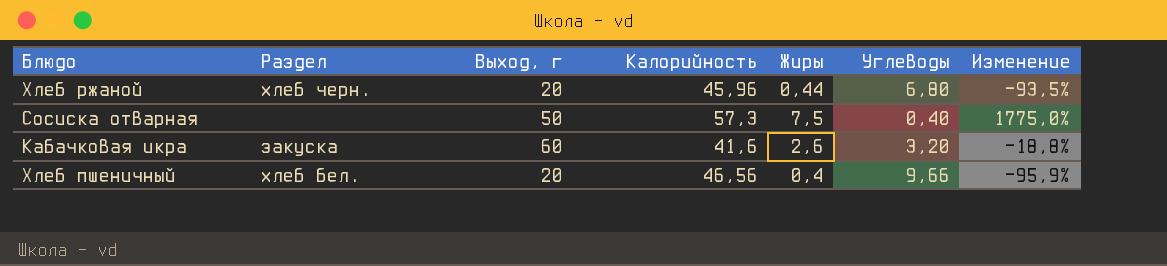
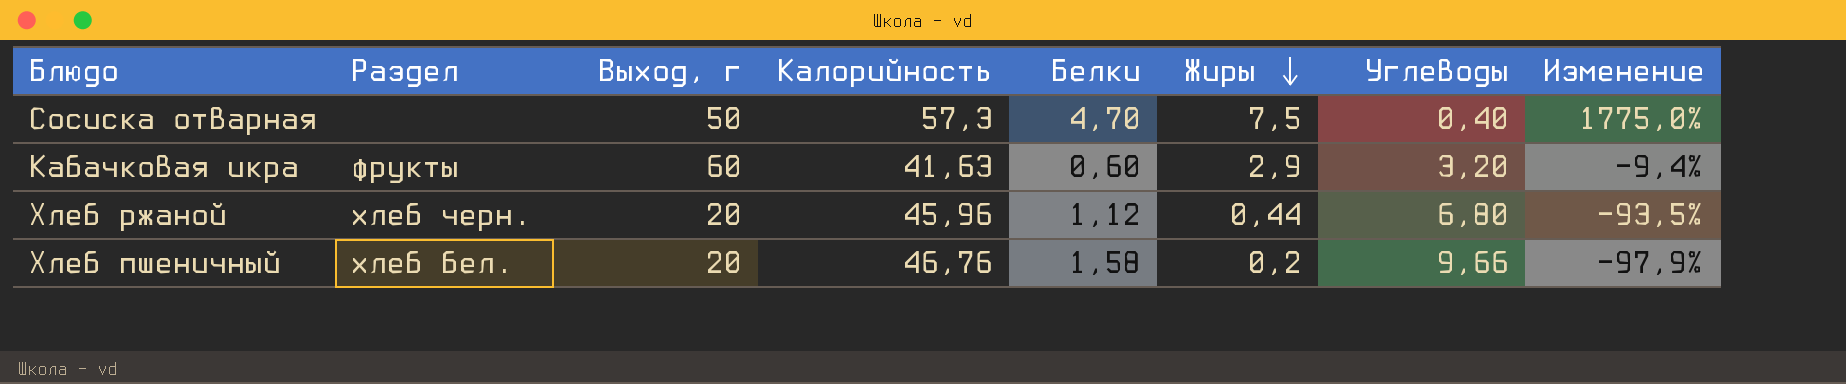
row order: none -> Жиры descending
column Белки | position: none -> 5
Кабачковая икра | Раздел: закуска -> фрукты
Кабачковая икра | Калорийность: 41,6 -> 41,63
Кабачковая икра | Жиры: 2,6 -> 2,9
Кабачковая икра | Изменение: -18,8% -> -9,4%
Хлеб пшеничный | Калорийность: 46,56 -> 46,76
Хлеб пшеничный | Жиры: 0,4 -> 0,2
Хлеб пшеничный | Изменение: -95,9% -> -97,9%

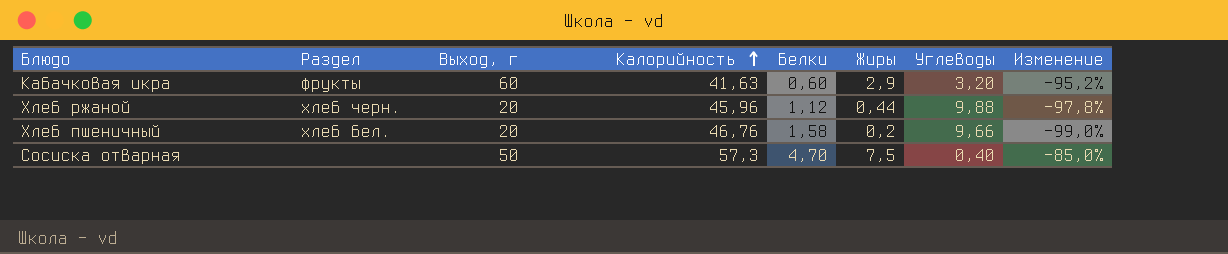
row order: Жиры descending -> Калорийность ascending
column Изменение | formula: ([Жиры] - [Углеводы]) / [Углеводы] -> ([Жиры] - [Выход, г]) / [Выход, г]
Хлеб ржаной | Углеводы: 6,80 -> 9,88

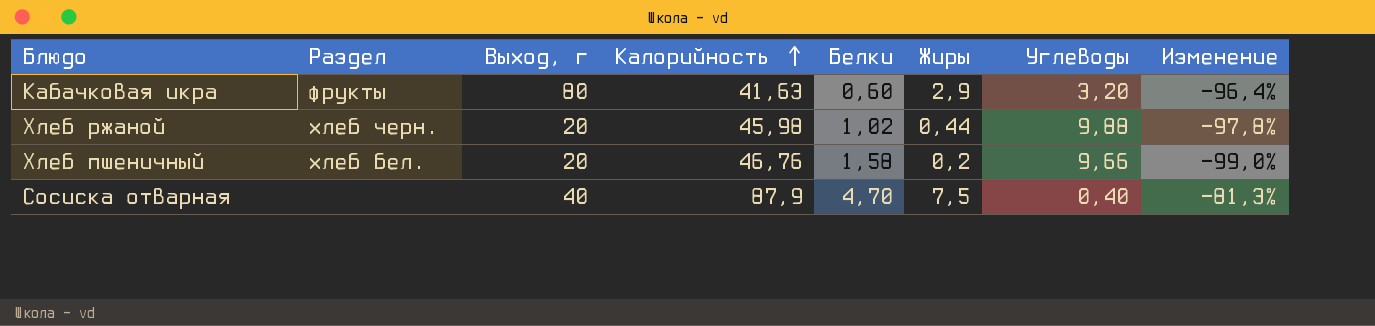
Кабачковая икра | Выход, г: 60 -> 80
Кабачковая икра | Изменение: -95,2% -> -96,4%
Хлеб ржаной | Калорийность: 45,96 -> 45,98
Хлеб ржаной | Белки: 1,12 -> 1,02
Сосиска отварная | Выход, г: 50 -> 40
Сосиска отварная | Калорийность: 57,3 -> 87,9
Сосиска отварная | Изменение: -85,0% -> -81,3%

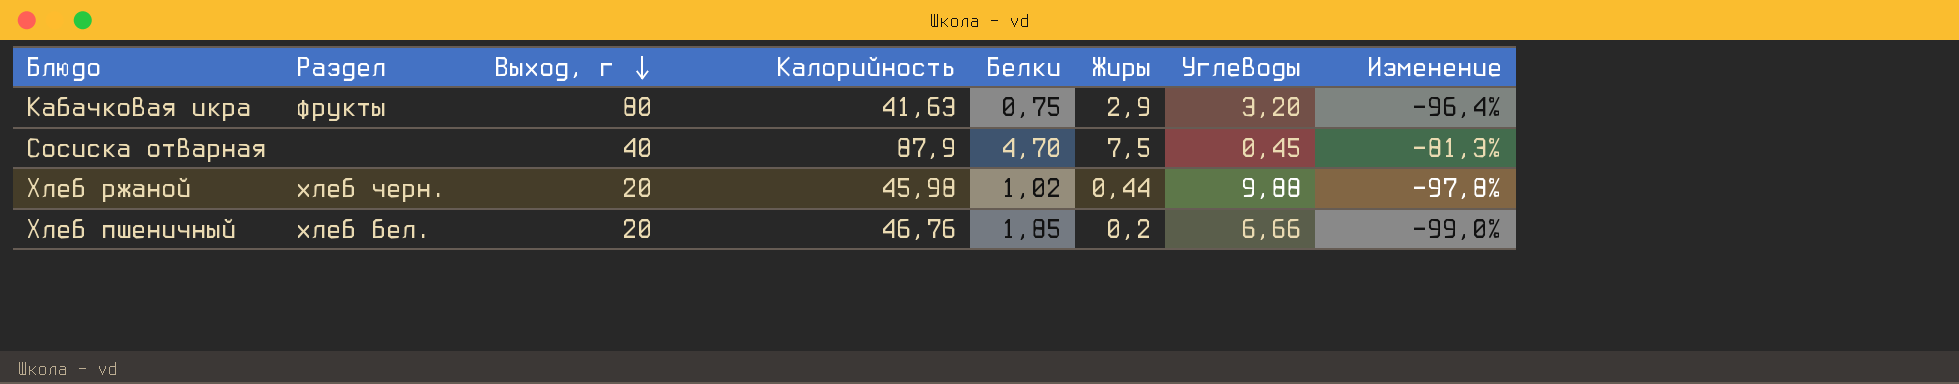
row order: Калорийность ascending -> Выход, г descending
Кабачковая икра | Белки: 0,60 -> 0,75
Сосиска отварная | Углеводы: 0,40 -> 0,45
Хлеб пшеничный | Белки: 1,58 -> 1,85
Хлеб пшеничный | Углеводы: 9,66 -> 6,66

